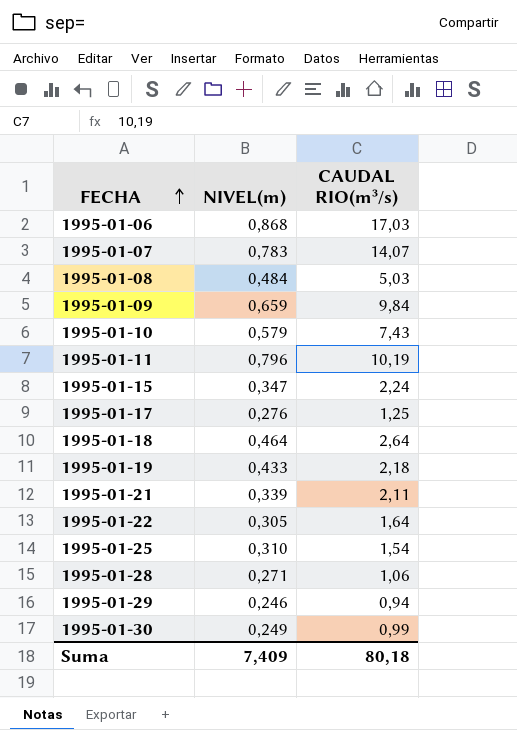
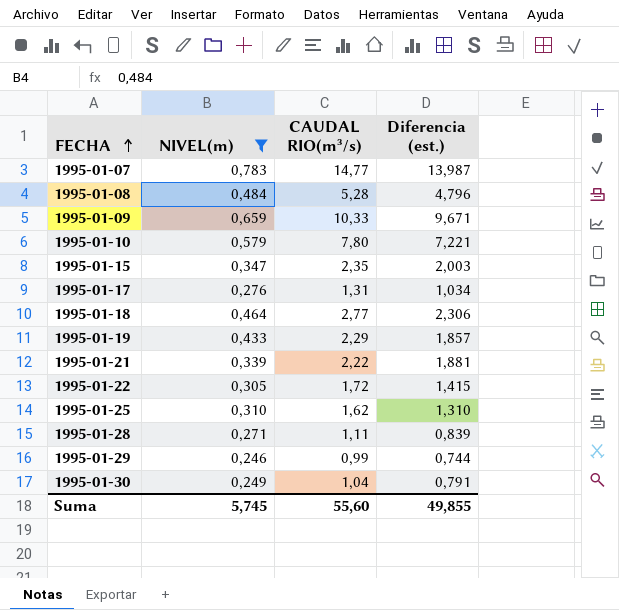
filter: none -> NIVEL(m) <= 0,783
column Diferencia (est.) | formula: none -> [CAUDAL RIO(m³/s)] - [NIVEL(m)]
1995-01-07 | CAUDAL RIO(m³/s): 14,07 -> 14,77
1995-01-08 | CAUDAL RIO(m³/s): 5,03 -> 5,28
1995-01-09 | CAUDAL RIO(m³/s): 9,84 -> 10,33
1995-01-10 | CAUDAL RIO(m³/s): 7,43 -> 7,80
1995-01-15 | CAUDAL RIO(m³/s): 2,24 -> 2,35
1995-01-17 | CAUDAL RIO(m³/s): 1,25 -> 1,31
1995-01-18 | CAUDAL RIO(m³/s): 2,64 -> 2,77
1995-01-19 | CAUDAL RIO(m³/s): 2,18 -> 2,29
1995-01-21 | CAUDAL RIO(m³/s): 2,11 -> 2,22
1995-01-22 | CAUDAL RIO(m³/s): 1,64 -> 1,72
1995-01-25 | CAUDAL RIO(m³/s): 1,54 -> 1,62
1995-01-28 | CAUDAL RIO(m³/s): 1,06 -> 1,11
1995-01-29 | CAUDAL RIO(m³/s): 0,94 -> 0,99
1995-01-30 | CAUDAL RIO(m³/s): 0,99 -> 1,04
Suma | NIVEL(m): 7,409 -> 5,745
Suma | CAUDAL RIO(m³/s): 80,18 -> 55,60

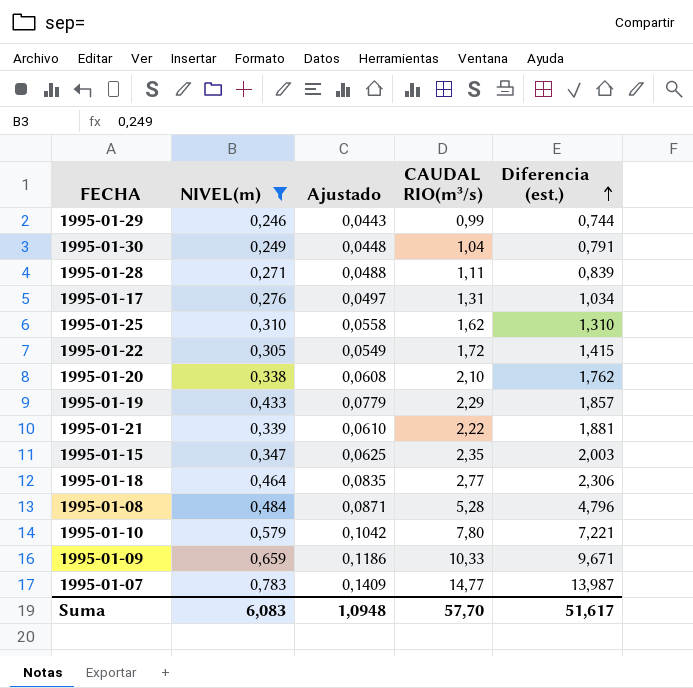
row order: FECHA ascending -> Diferencia (est.) ascending
column Ajustado | formula: none -> [NIVEL(m)] * 0,18
row 1995-01-20: none -> 0,338 | 0,0608 | 2,10 | 1,762
Suma | NIVEL(m): 5,745 -> 6,083
Suma | CAUDAL RIO(m³/s): 55,60 -> 57,70
Suma | Diferencia (est.): 49,855 -> 51,617

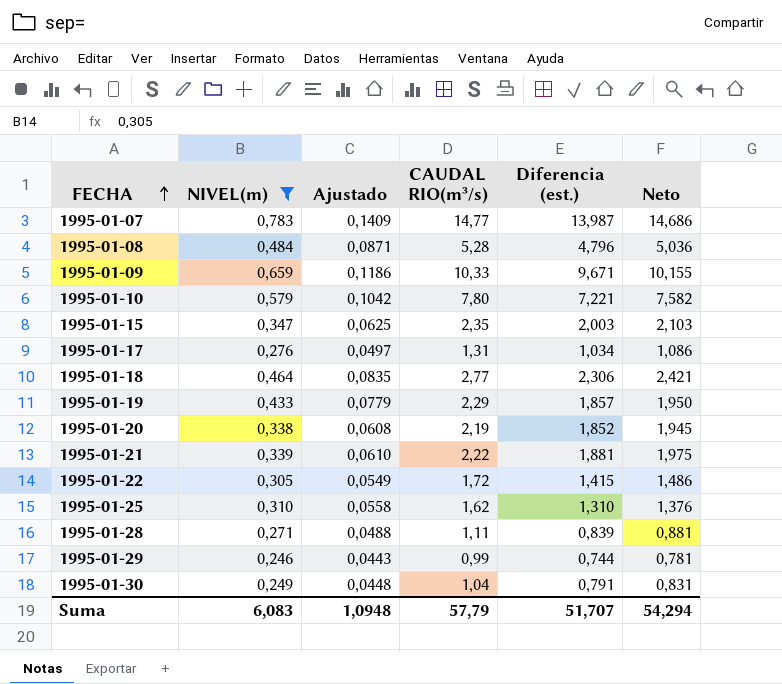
row order: Diferencia (est.) ascending -> FECHA ascending
column Neto | formula: none -> [Diferencia (est.)] * 1,05
1995-01-20 | CAUDAL RIO(m³/s): 2,10 -> 2,19
1995-01-20 | Diferencia (est.): 1,762 -> 1,852
Suma | CAUDAL RIO(m³/s): 57,70 -> 57,79
Suma | Diferencia (est.): 51,617 -> 51,707

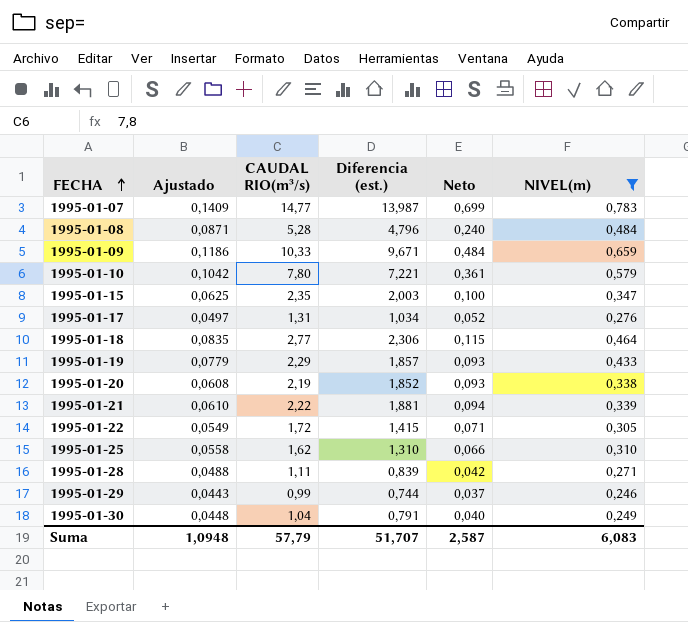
column Neto | formula: [Diferencia (est.)] * 1,05 -> [Diferencia (est.)] * 0,05
column NIVEL(m) | position: 2 -> 6
Suma | Neto: 54,294 -> 2,587

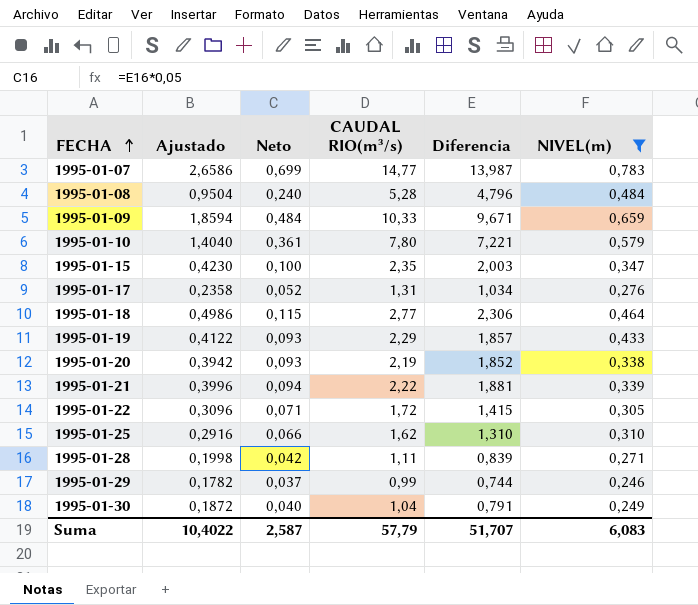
column Ajustado | formula: [NIVEL(m)] * 0,18 -> [CAUDAL RIO(m³/s)] * 0,18
column Neto | position: 5 -> 3
column name: Diferencia (est.) -> Diferencia
Suma | Ajustado: 1,0948 -> 10,4022

